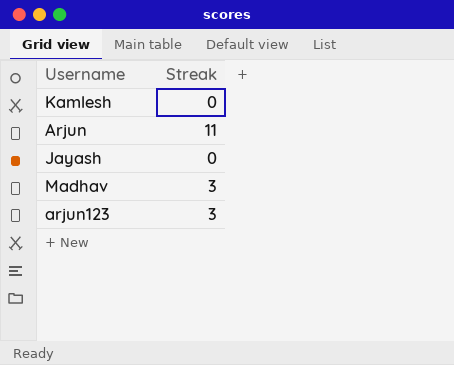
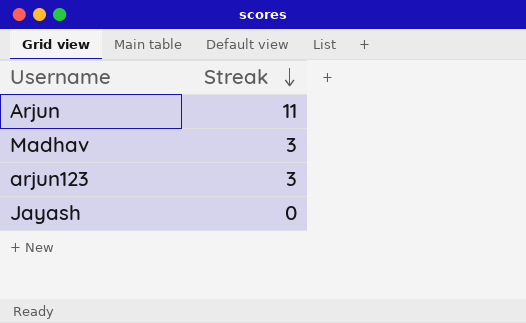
row order: none -> Streak descending
row Kamlesh: 0 -> none

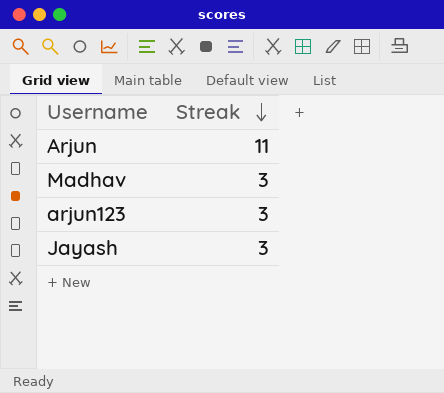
Jayash | Streak: 0 -> 3

